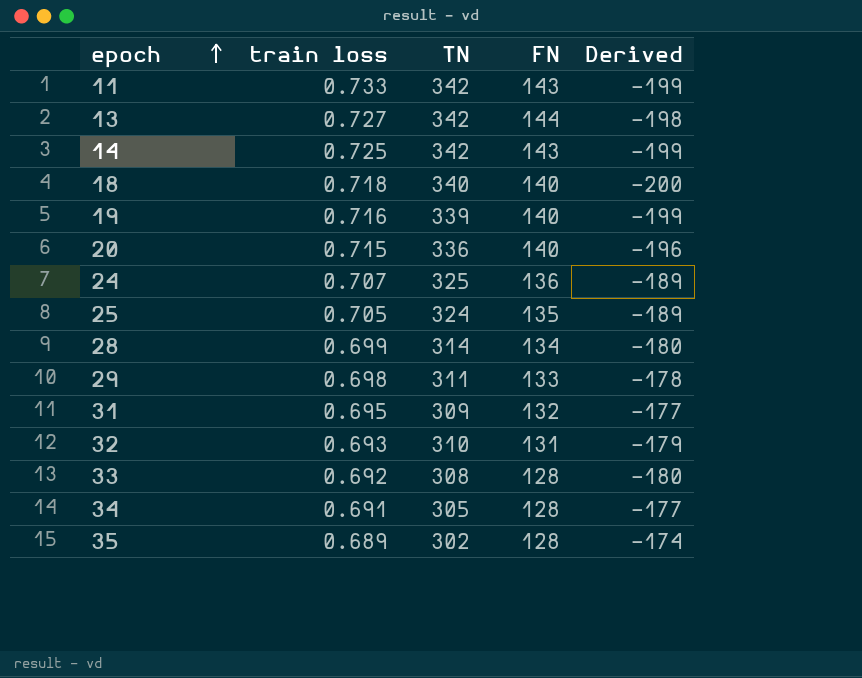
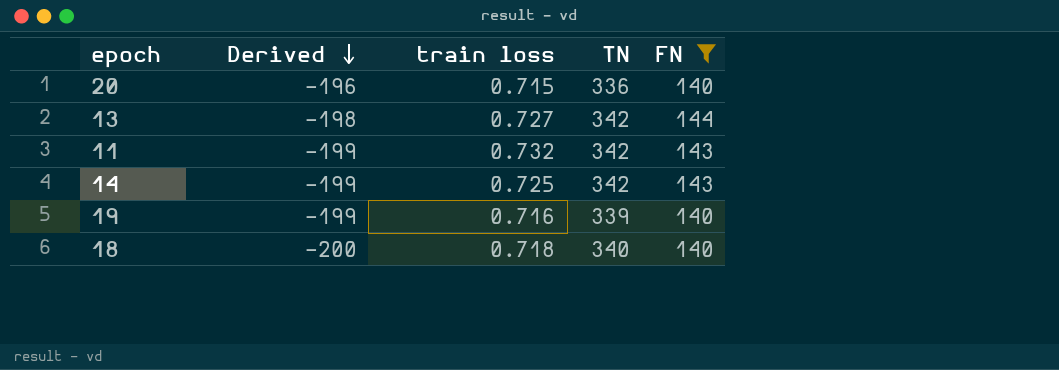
filter: none -> FN >= 140
row order: epoch ascending -> Derived descending
column Derived | position: 5 -> 2
11 | train loss: 0.733 -> 0.732

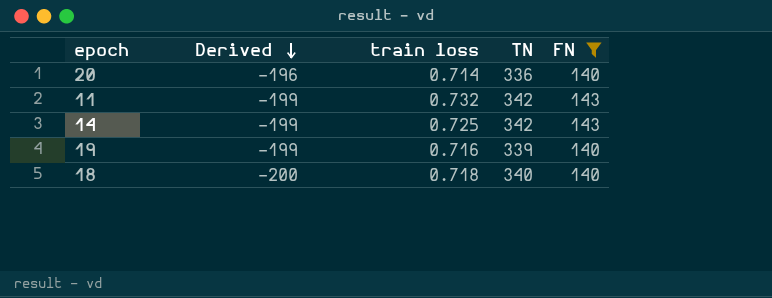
row 13: -198 | 0.727 | 342 | 144 -> none
20 | train loss: 0.715 -> 0.714

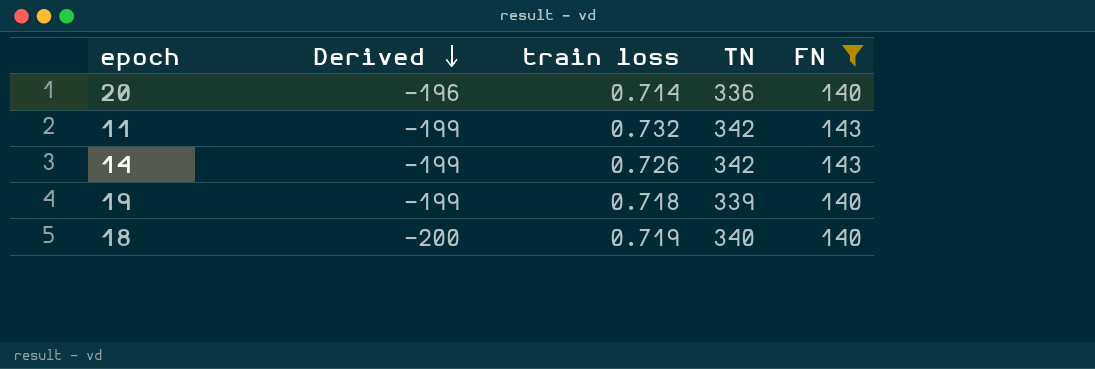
14 | train loss: 0.725 -> 0.726
19 | train loss: 0.716 -> 0.718
18 | train loss: 0.718 -> 0.719

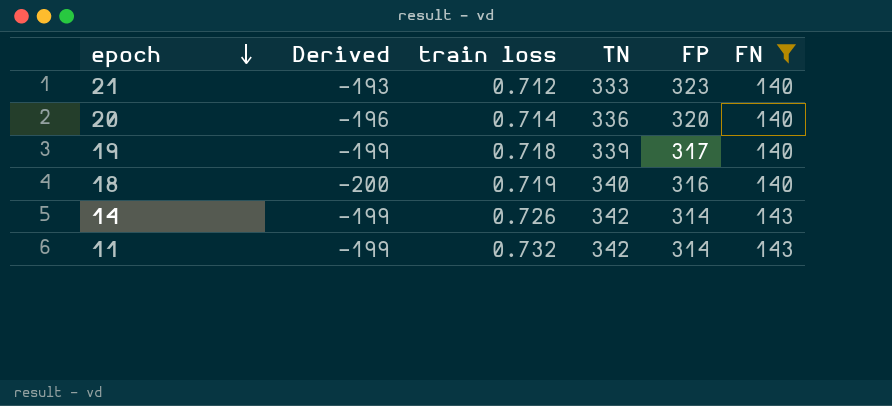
row order: Derived descending -> epoch descending
column FP | position: none -> 5
row 21: none -> -193 | 0.712 | 333 | 323 | 140

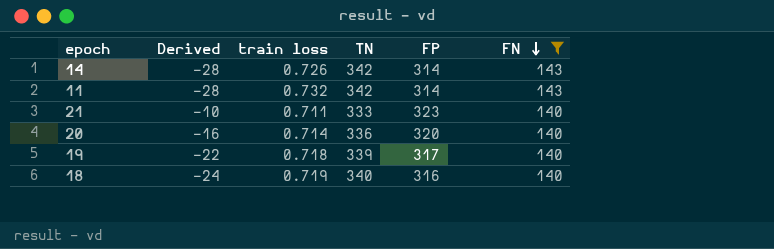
row order: epoch descending -> FN descending
column Derived | formula: [FN] - [TN] -> [FP] - [TN]
21 | train loss: 0.712 -> 0.711

